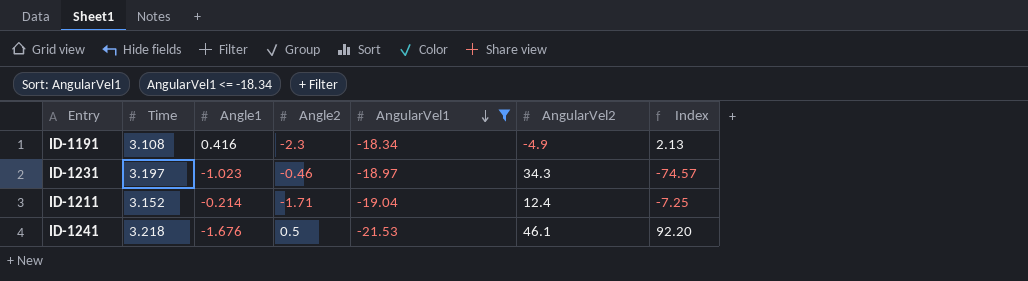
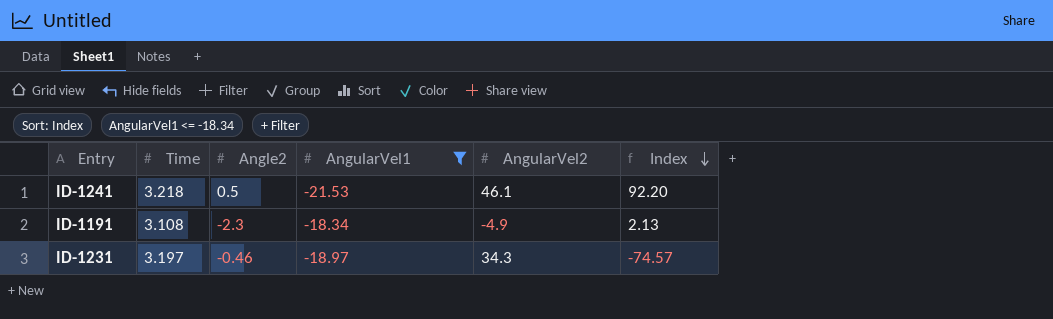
row order: AngularVel1 descending -> Index descending
column Angle1 | position: 3 -> none
row ID-1211: 3.152 | -0.214 | -1.71 | -19.04 | 12.4 | -7.25 -> none

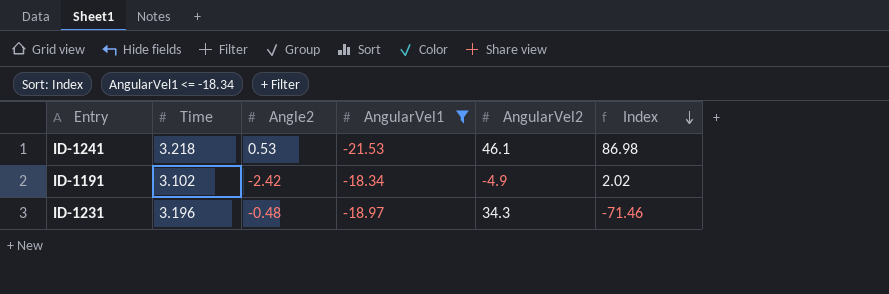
ID-1241 | Angle2: 0.5 -> 0.53
ID-1241 | Index: 92.20 -> 86.98
ID-1191 | Time: 3.108 -> 3.102
ID-1191 | Angle2: -2.3 -> -2.42
ID-1191 | Index: 2.13 -> 2.02
ID-1231 | Time: 3.197 -> 3.196
ID-1231 | Angle2: -0.46 -> -0.48
ID-1231 | Index: -74.57 -> -71.46

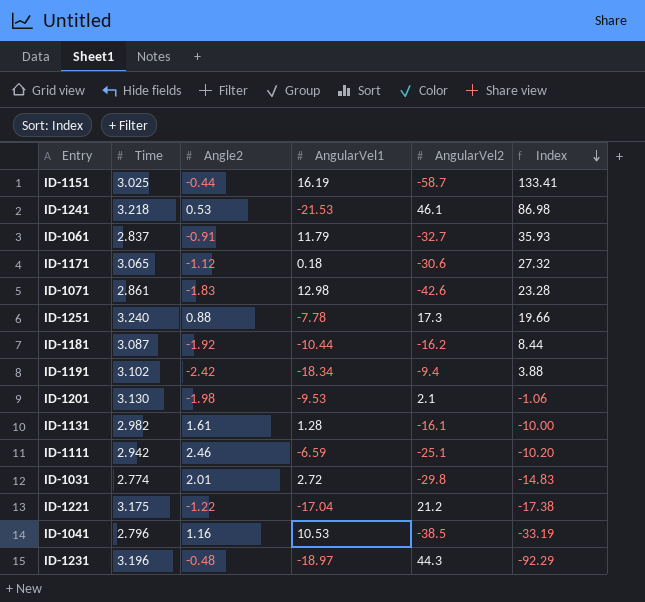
filter: AngularVel1 <= -18.34 -> none
ID-1191 | AngularVel2: -4.9 -> -9.4
ID-1191 | Index: 2.02 -> 3.88
ID-1231 | AngularVel2: 34.3 -> 44.3
ID-1231 | Index: -71.46 -> -92.29

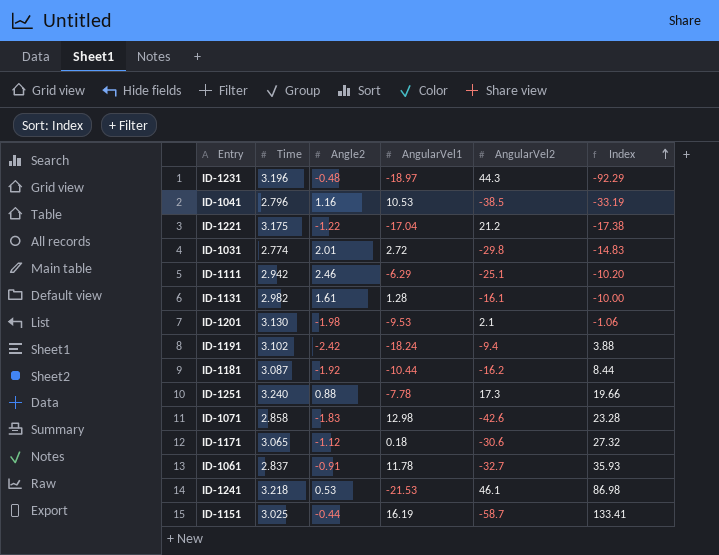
row order: Index descending -> Index ascending
ID-1111 | AngularVel1: -6.59 -> -6.29
ID-1191 | AngularVel1: -18.34 -> -18.24
ID-1071 | Time: 2.861 -> 2.858
ID-1061 | AngularVel1: 11.79 -> 11.78

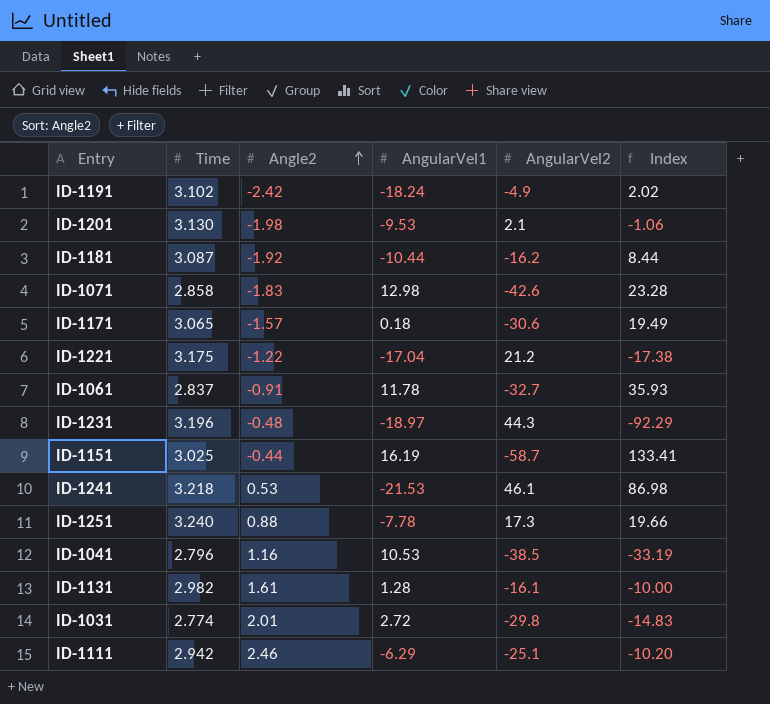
row order: Index ascending -> Angle2 ascending
ID-1191 | AngularVel2: -9.4 -> -4.9
ID-1191 | Index: 3.88 -> 2.02
ID-1171 | Angle2: -1.12 -> -1.57
ID-1171 | Index: 27.32 -> 19.49

